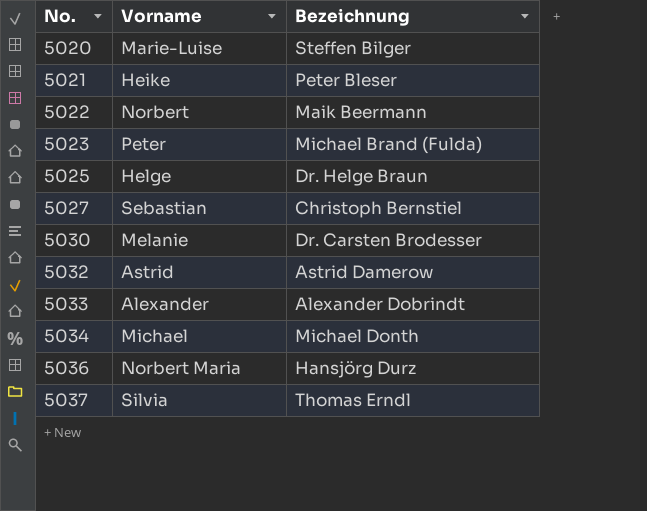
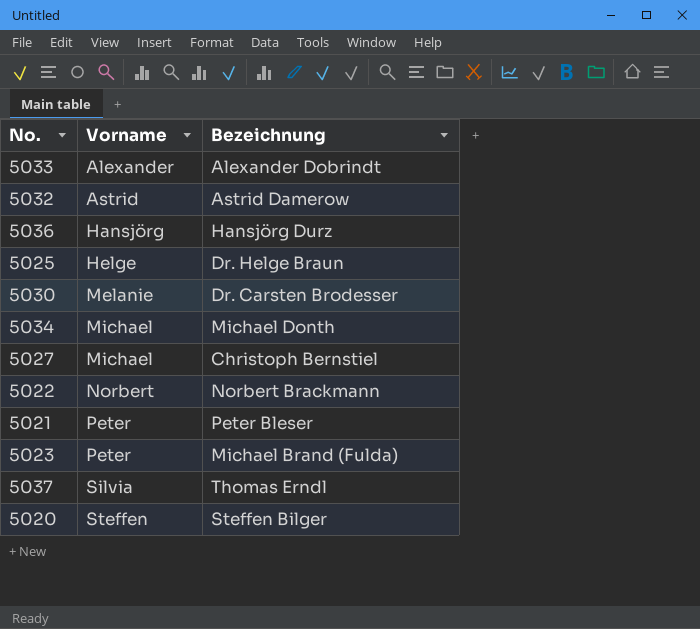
row order: No. ascending -> Vorname ascending
5036 | Vorname: Norbert Maria -> Hansjörg
5027 | Vorname: Sebastian -> Michael
5022 | Bezeichnung: Maik Beermann -> Norbert Brackmann
5021 | Vorname: Heike -> Peter
5020 | Vorname: Marie-Luise -> Steffen

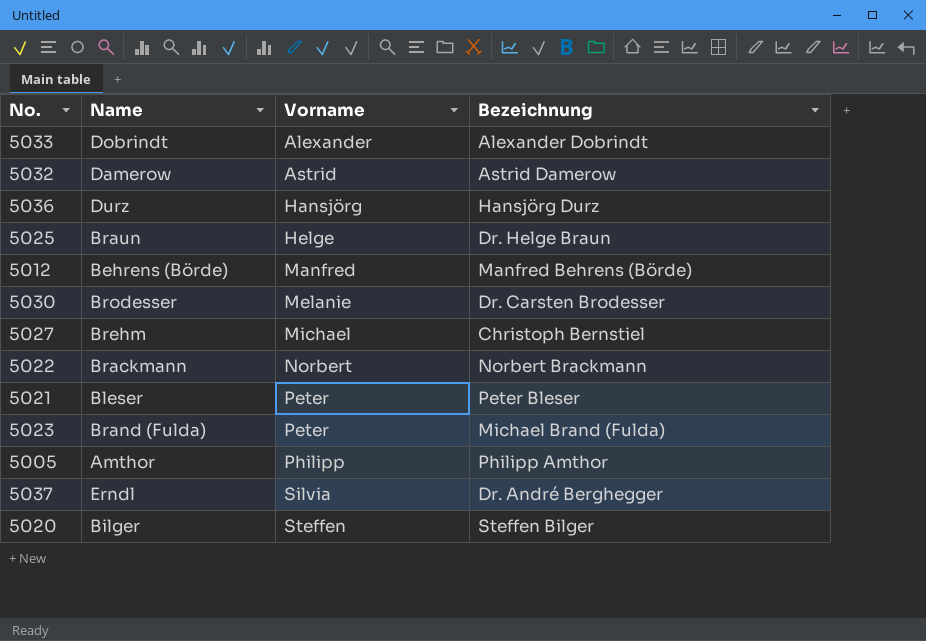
column Name | position: none -> 2
row 5034: Michael | Michael Donth -> none
row 5012: none -> Behrens (Börde) | Manfred | Manfred Behrens (Börde)
row 5005: none -> Amthor | Philipp | Philipp Amthor
5037 | Bezeichnung: Thomas Erndl -> Dr. André Berghegger

